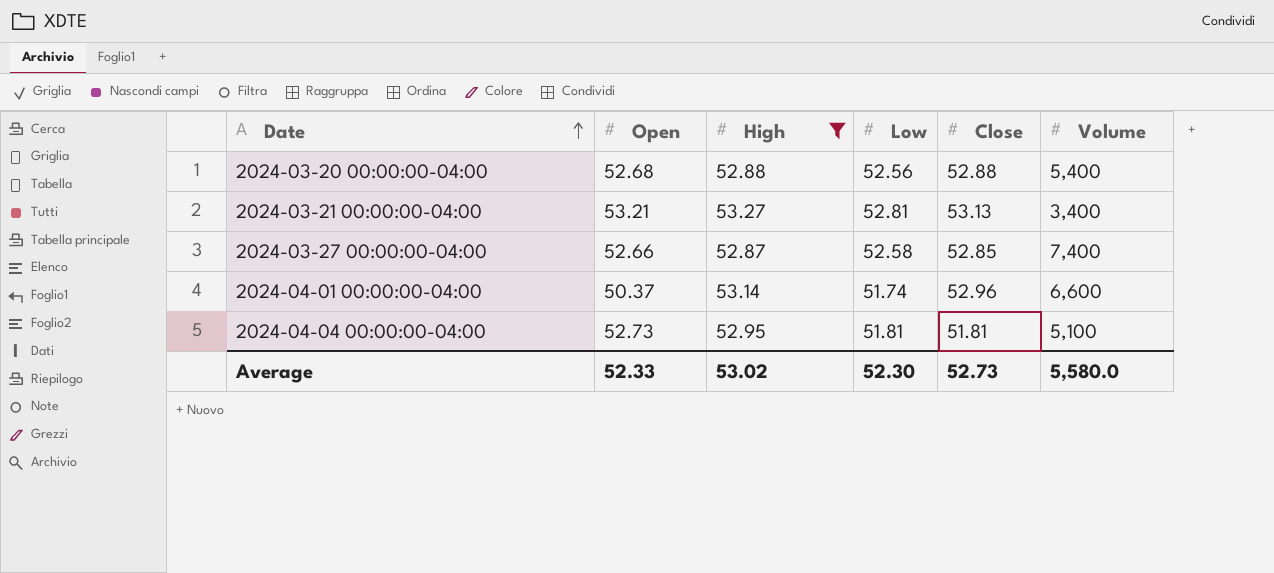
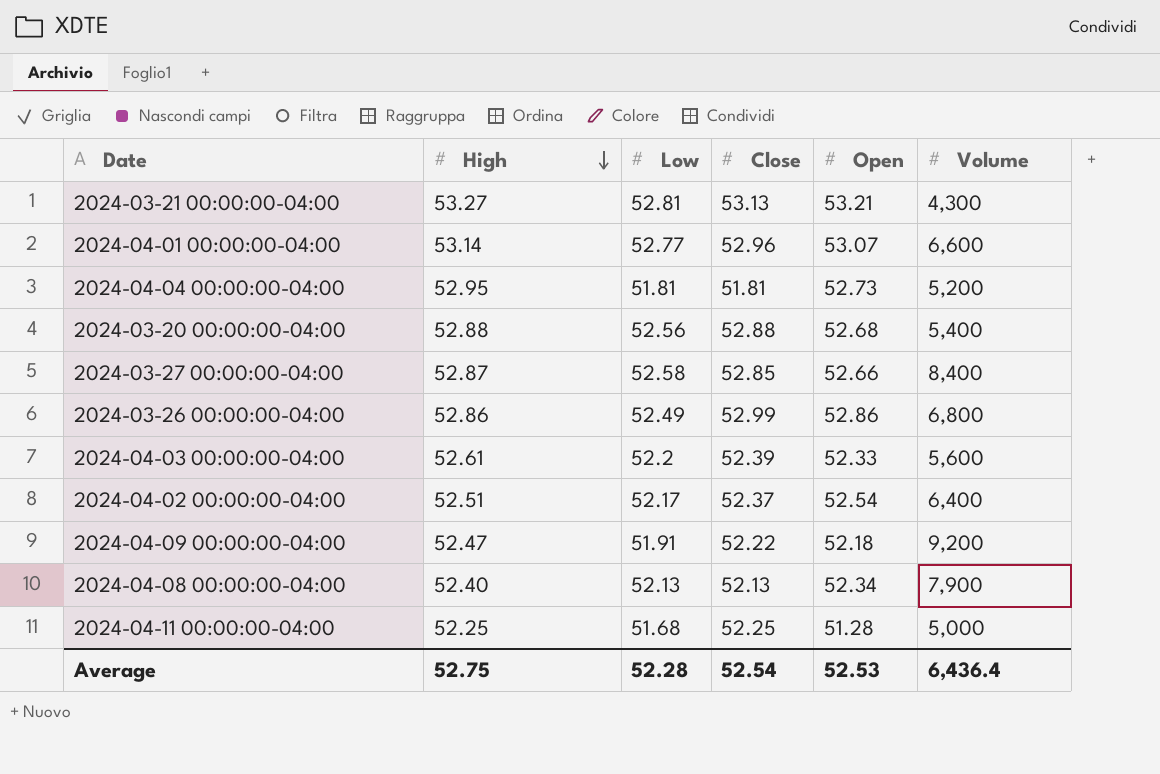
filter: High >= 52.87 -> none
row order: Date ascending -> High descending
column Open | position: 2 -> 5
2024-03-21 00:00:00-04:00 | Volume: 3,400 -> 4,300
2024-04-01 00:00:00-04:00 | Low: 51.74 -> 52.77
2024-04-01 00:00:00-04:00 | Open: 50.37 -> 53.07
2024-04-04 00:00:00-04:00 | Volume: 5,100 -> 5,200
2024-03-27 00:00:00-04:00 | Volume: 7,400 -> 8,400
Average | High: 53.02 -> 52.75
Average | Low: 52.30 -> 52.28
Average | Close: 52.73 -> 52.54
Average | Open: 52.33 -> 52.53
Average | Volume: 5,580.0 -> 6,436.4

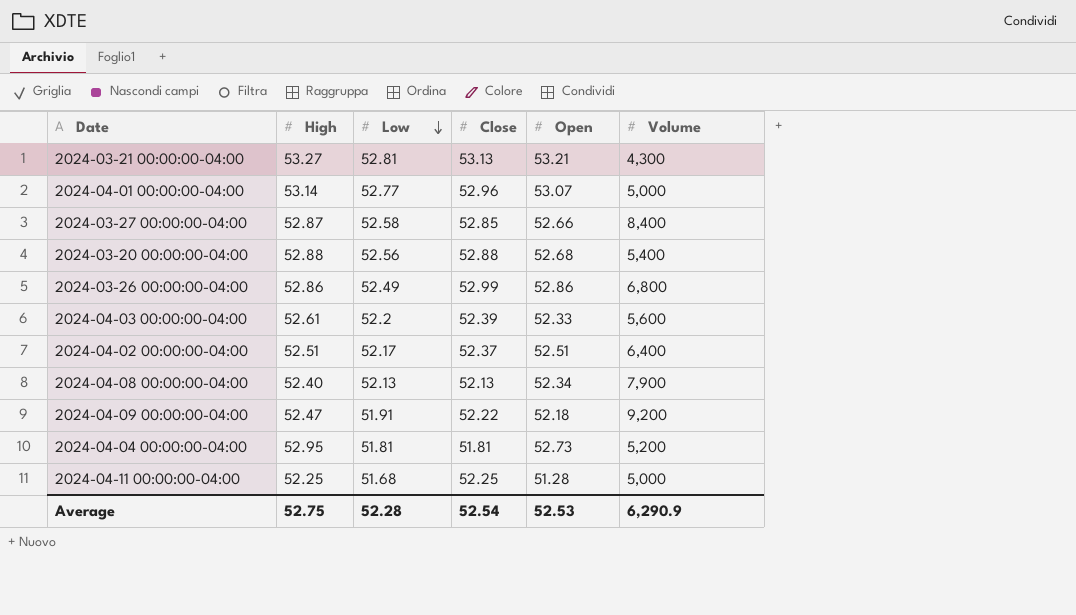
row order: High descending -> Low descending
2024-04-01 00:00:00-04:00 | Volume: 6,600 -> 5,000
2024-04-02 00:00:00-04:00 | Open: 52.54 -> 52.51
Average | Volume: 6,436.4 -> 6,290.9

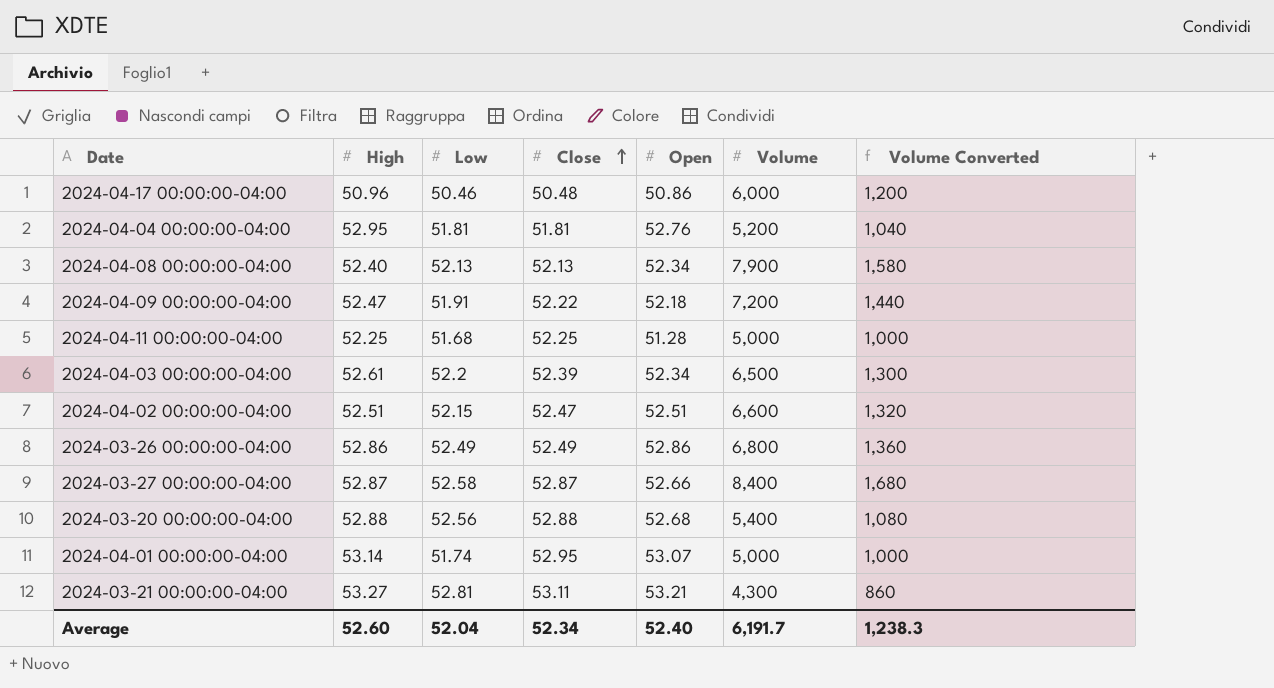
row order: Low descending -> Close ascending
column Volume Converted | formula: none -> [Volume] * 0.2
row 2024-04-17 00:00:00-04:00: none -> 50.96 | 50.46 | 50.48 | 50.86 | 6,000 | 1,200
2024-04-04 00:00:00-04:00 | Open: 52.73 -> 52.76
2024-04-09 00:00:00-04:00 | Volume: 9,200 -> 7,200
2024-04-03 00:00:00-04:00 | Open: 52.33 -> 52.34
2024-04-03 00:00:00-04:00 | Volume: 5,600 -> 6,500
2024-04-02 00:00:00-04:00 | Low: 52.17 -> 52.15
2024-04-02 00:00:00-04:00 | Close: 52.37 -> 52.47
2024-04-02 00:00:00-04:00 | Volume: 6,400 -> 6,600
2024-03-26 00:00:00-04:00 | Close: 52.99 -> 52.49
2024-03-27 00:00:00-04:00 | Close: 52.85 -> 52.87
2024-04-01 00:00:00-04:00 | Low: 52.77 -> 51.74
2024-04-01 00:00:00-04:00 | Close: 52.96 -> 52.95
2024-03-21 00:00:00-04:00 | Close: 53.13 -> 53.11
Average | High: 52.75 -> 52.60
Average | Low: 52.28 -> 52.04
Average | Close: 52.54 -> 52.34
Average | Open: 52.53 -> 52.40
Average | Volume: 6,290.9 -> 6,191.7

